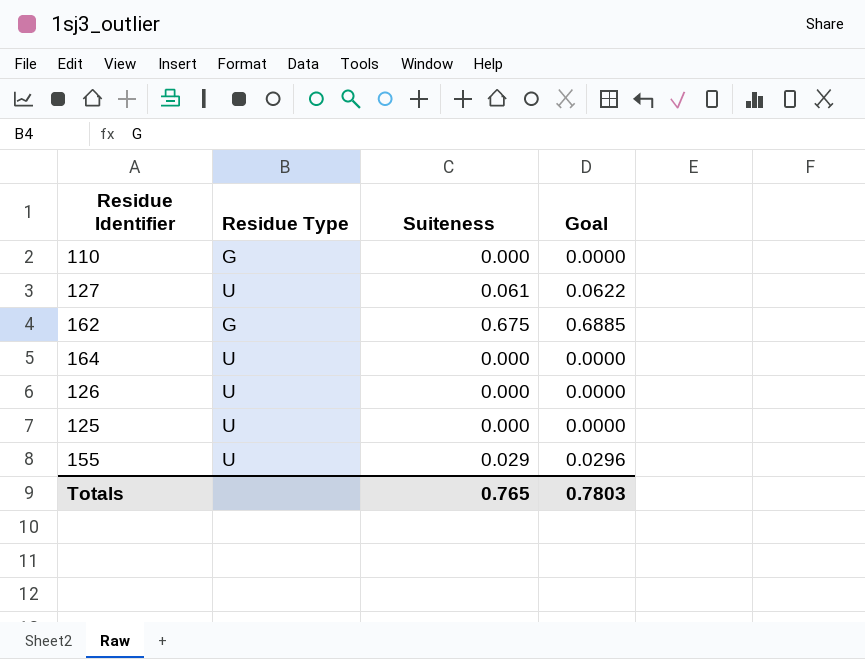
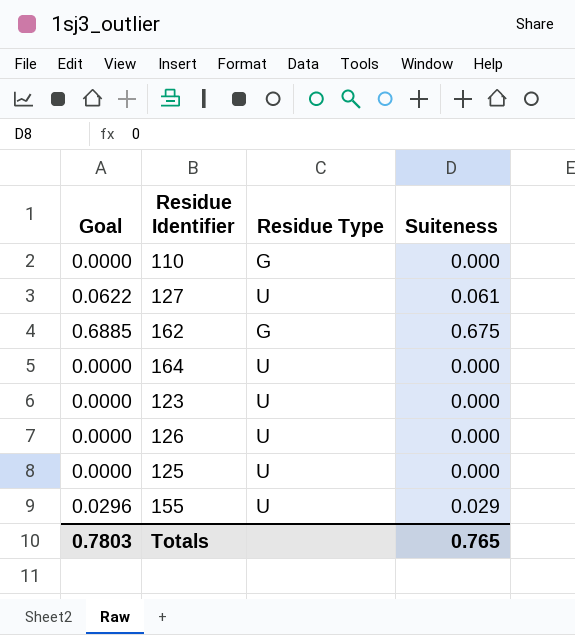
column Goal | position: 4 -> 1
row 123: none -> 0.0000 | U | 0.000

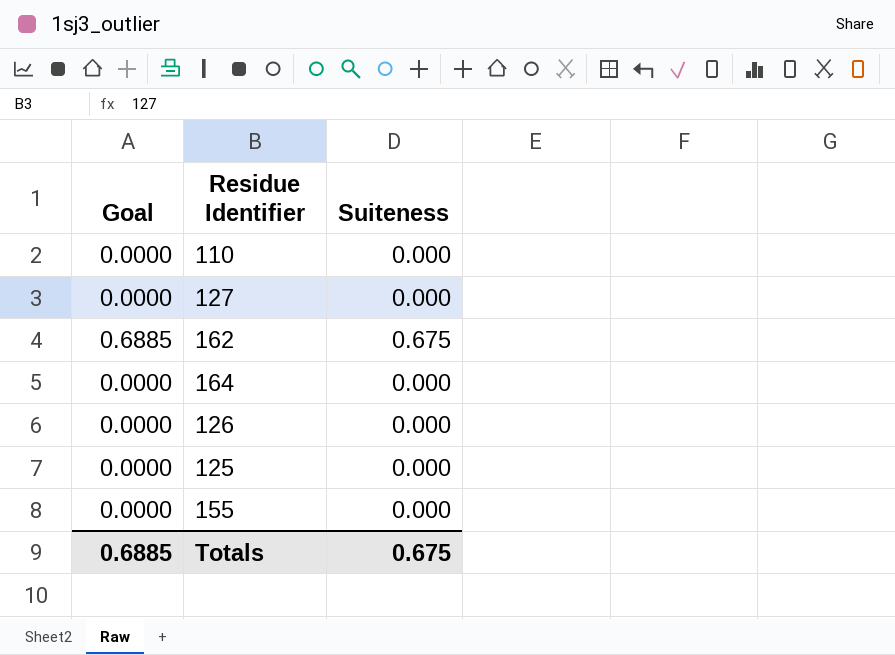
column Residue Type | position: 3 -> none
row 123: 0.0000 | U | 0.000 -> none
127 | Goal: 0.0622 -> 0.0000
127 | Suiteness: 0.061 -> 0.000
155 | Goal: 0.0296 -> 0.0000
155 | Suiteness: 0.029 -> 0.000
Totals | Goal: 0.7803 -> 0.6885
Totals | Suiteness: 0.765 -> 0.675

